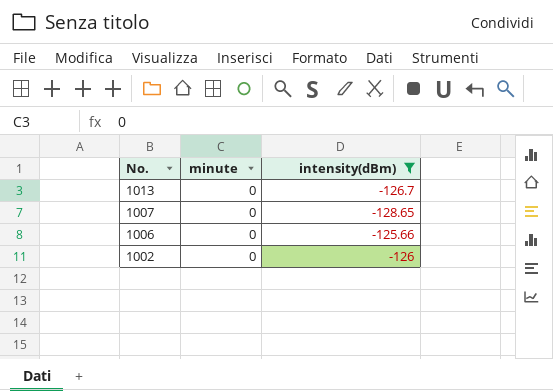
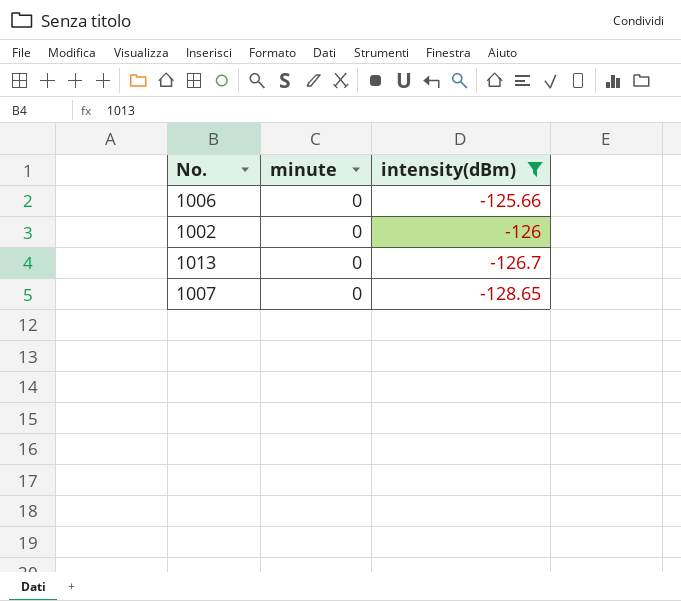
row order: No. descending -> intensity(dBm) descending

